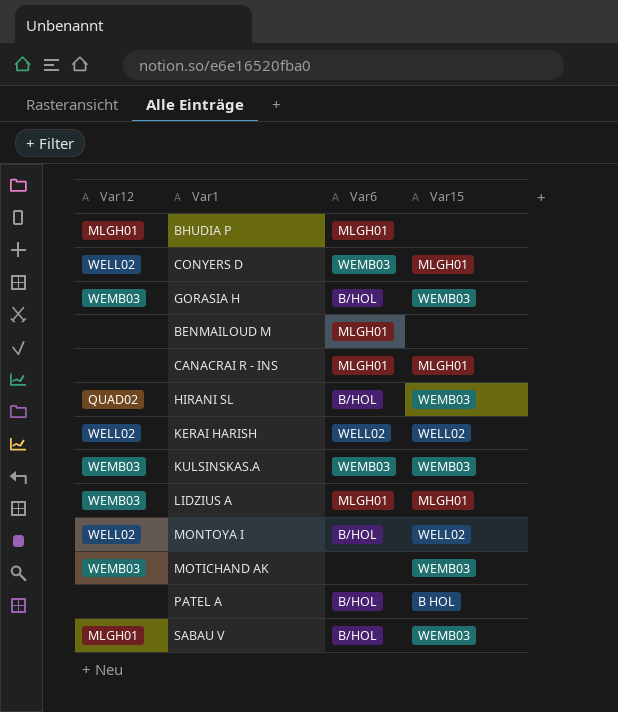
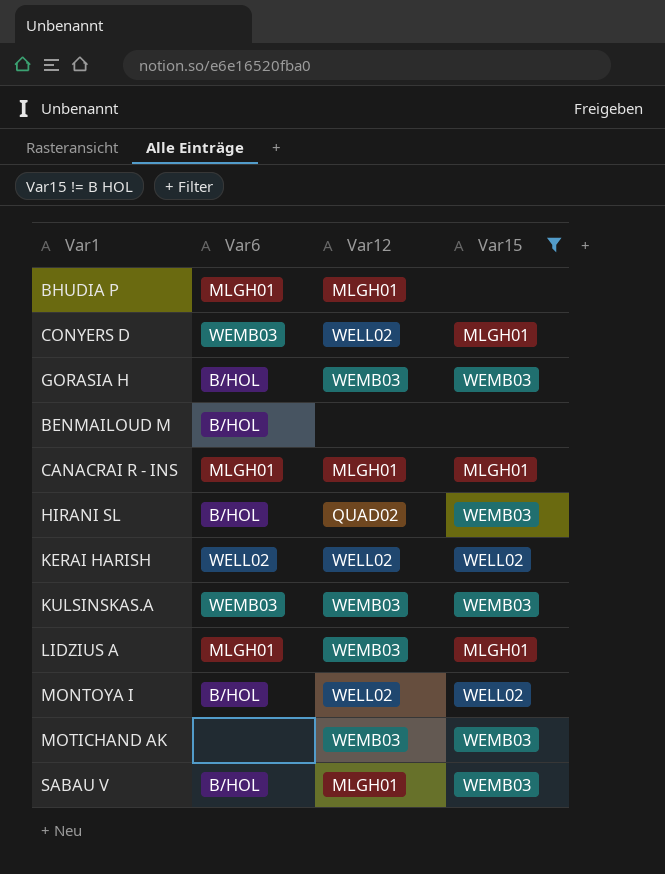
filter: none -> Var15 != B HOL
column Var12 | position: 1 -> 3
BENMAILOUD M | Var6: MLGH01 -> B/HOL
CANACRAI R - INS | Var12: none -> MLGH01

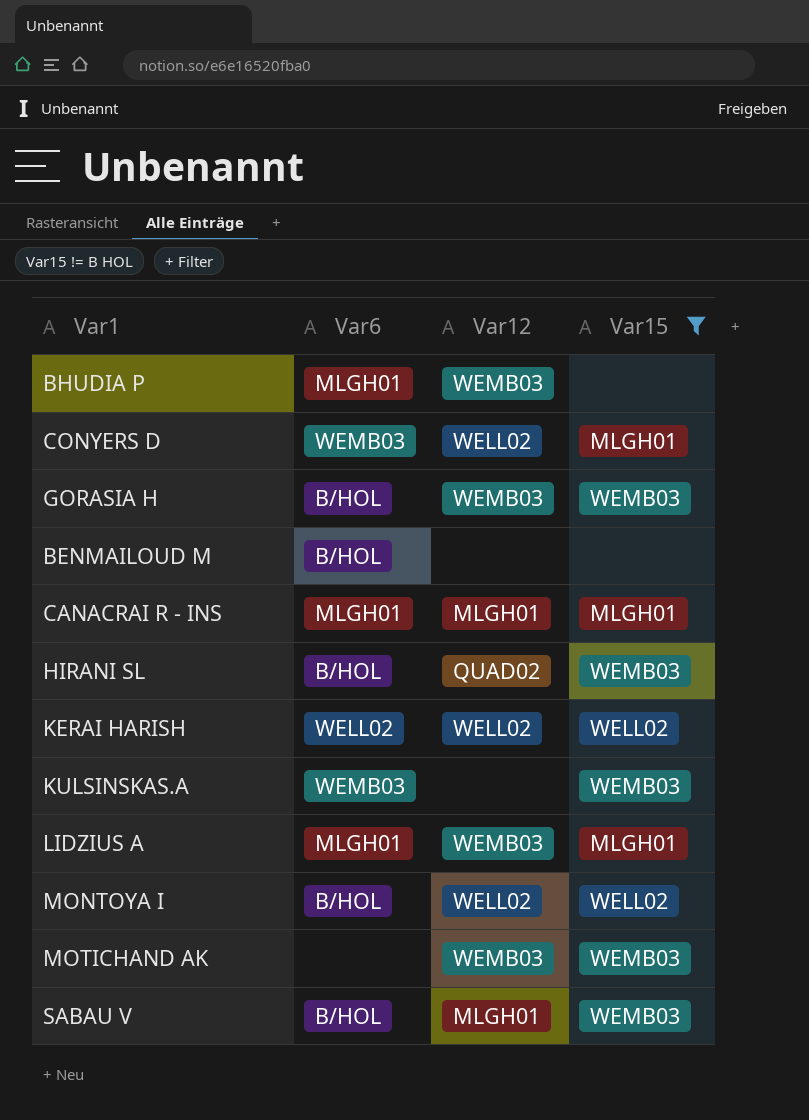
BHUDIA P | Var12: MLGH01 -> WEMB03
KULSINSKAS.A | Var12: WEMB03 -> none

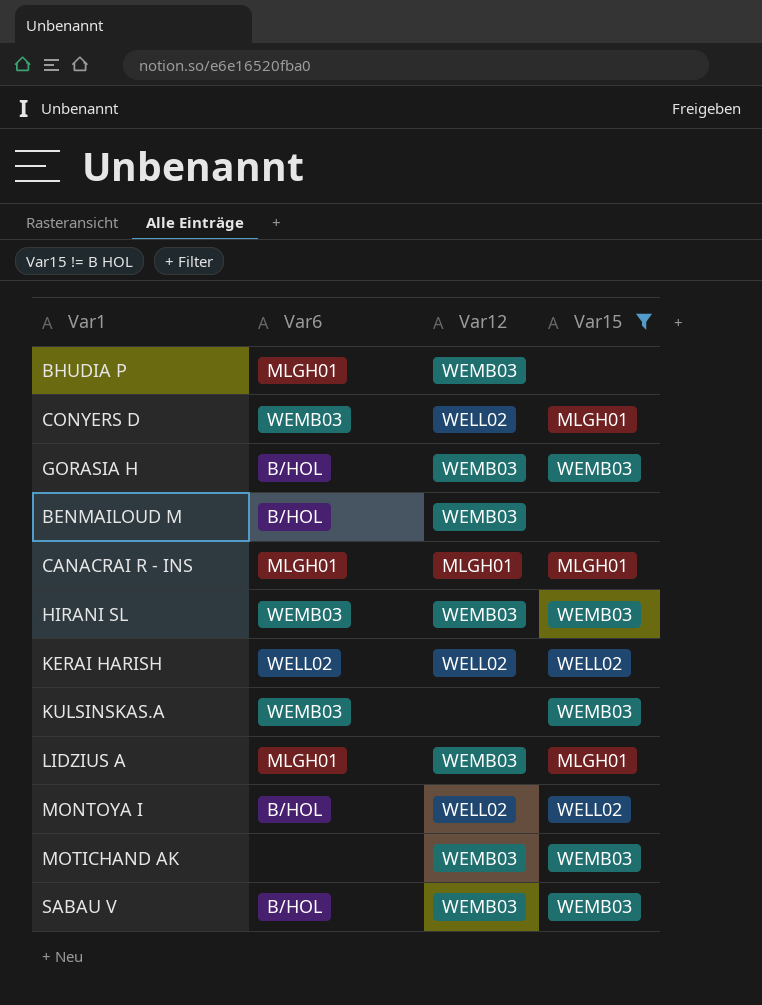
BENMAILOUD M | Var12: none -> WEMB03
HIRANI SL | Var6: B/HOL -> WEMB03
HIRANI SL | Var12: QUAD02 -> WEMB03
SABAU V | Var12: MLGH01 -> WEMB03

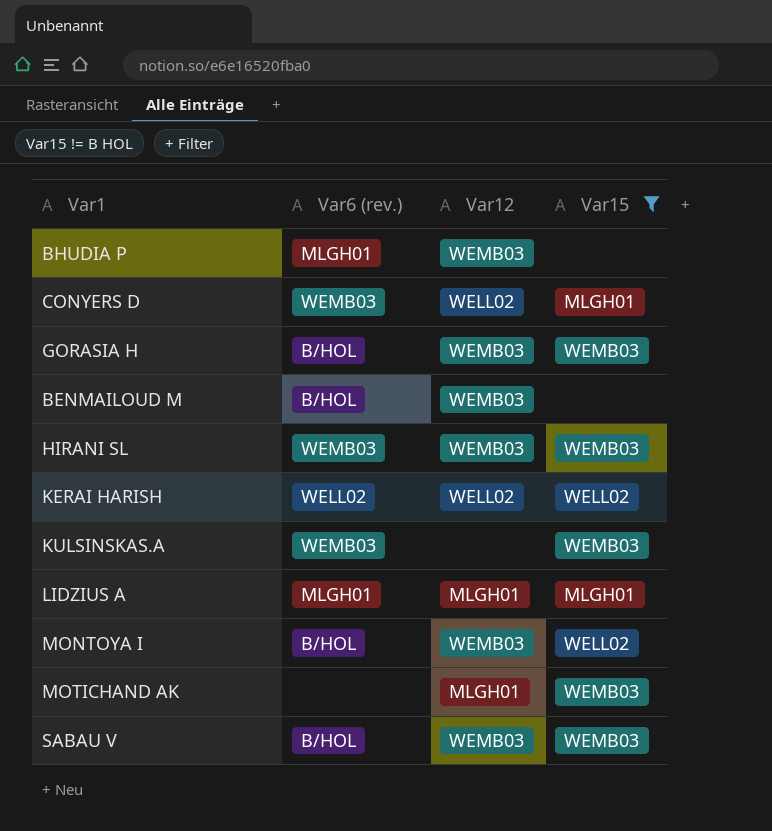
column name: Var6 -> Var6 (rev.)
row CANACRAI R - INS: MLGH01 | MLGH01 | MLGH01 -> none
LIDZIUS A | Var12: WEMB03 -> MLGH01
MONTOYA I | Var12: WELL02 -> WEMB03
MOTICHAND AK | Var12: WEMB03 -> MLGH01

